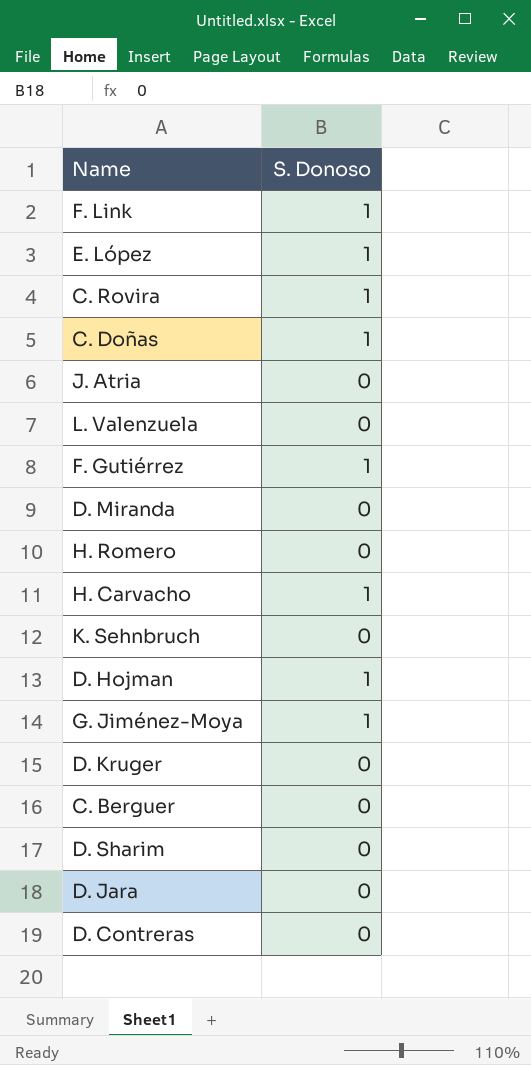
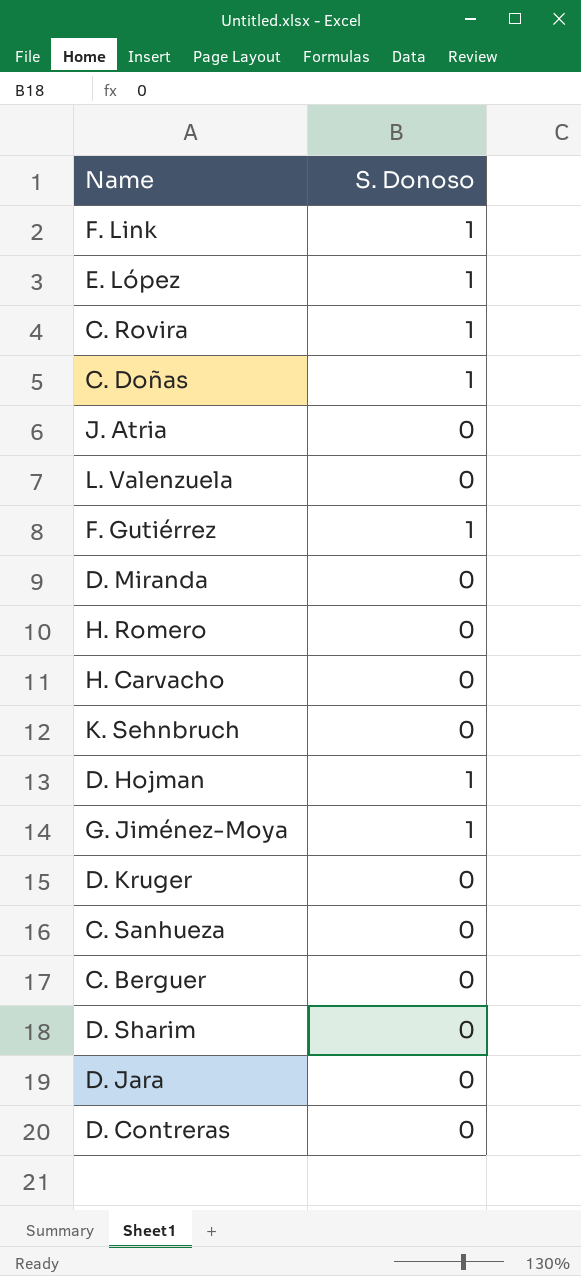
H. Carvacho | S. Donoso: 1 -> 0
row C. Sanhueza: none -> 0

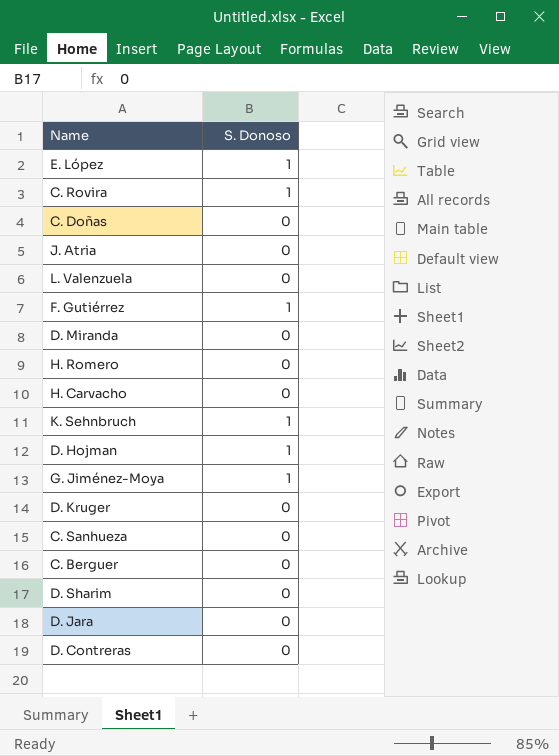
row F. Link: 1 -> none
C. Doñas | S. Donoso: 1 -> 0
K. Sehnbruch | S. Donoso: 0 -> 1

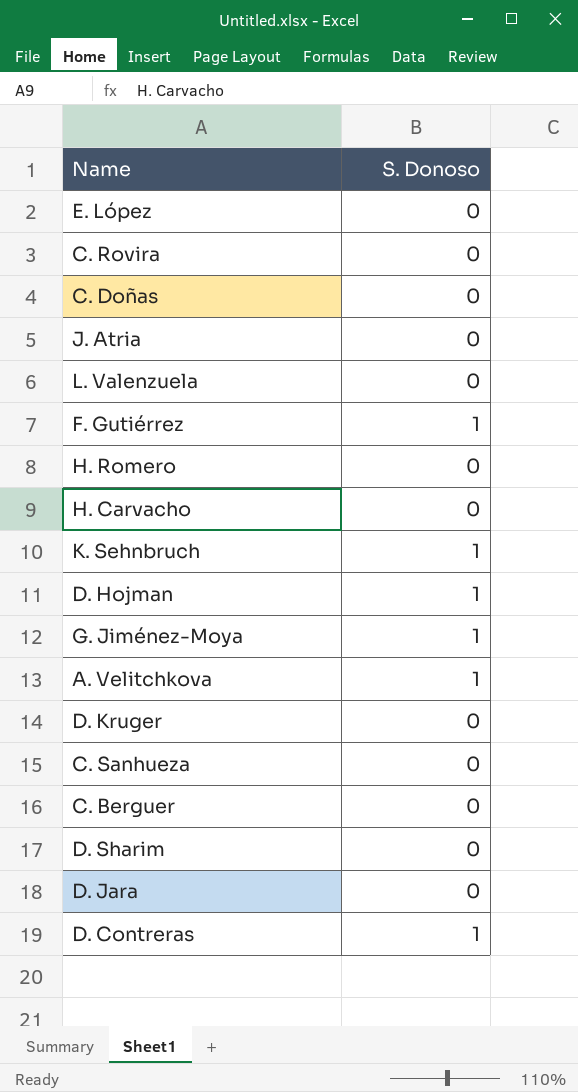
row D. Miranda: 0 -> none
E. López | S. Donoso: 1 -> 0
C. Rovira | S. Donoso: 1 -> 0
row A. Velitchkova: none -> 1
D. Contreras | S. Donoso: 0 -> 1

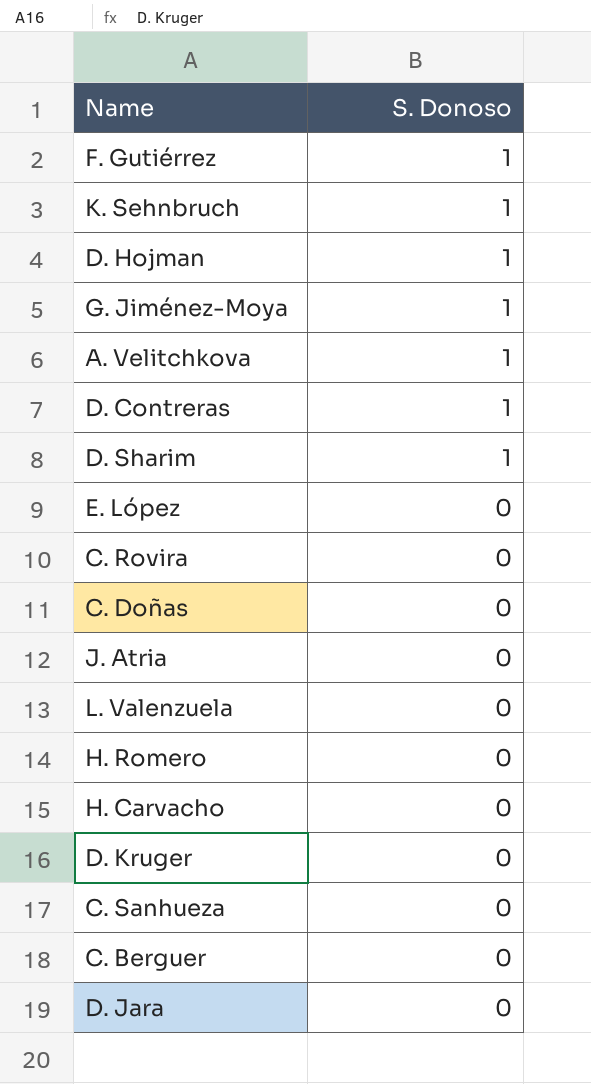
row order: none -> S. Donoso descending
D. Sharim | S. Donoso: 0 -> 1

